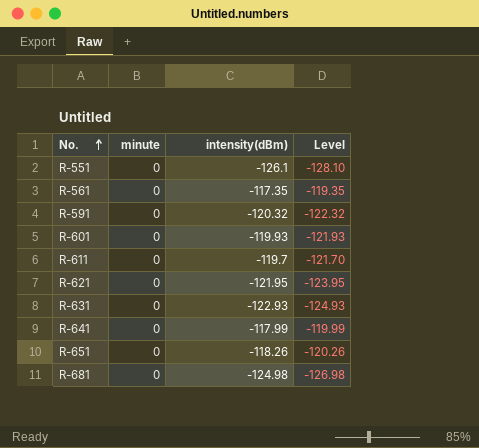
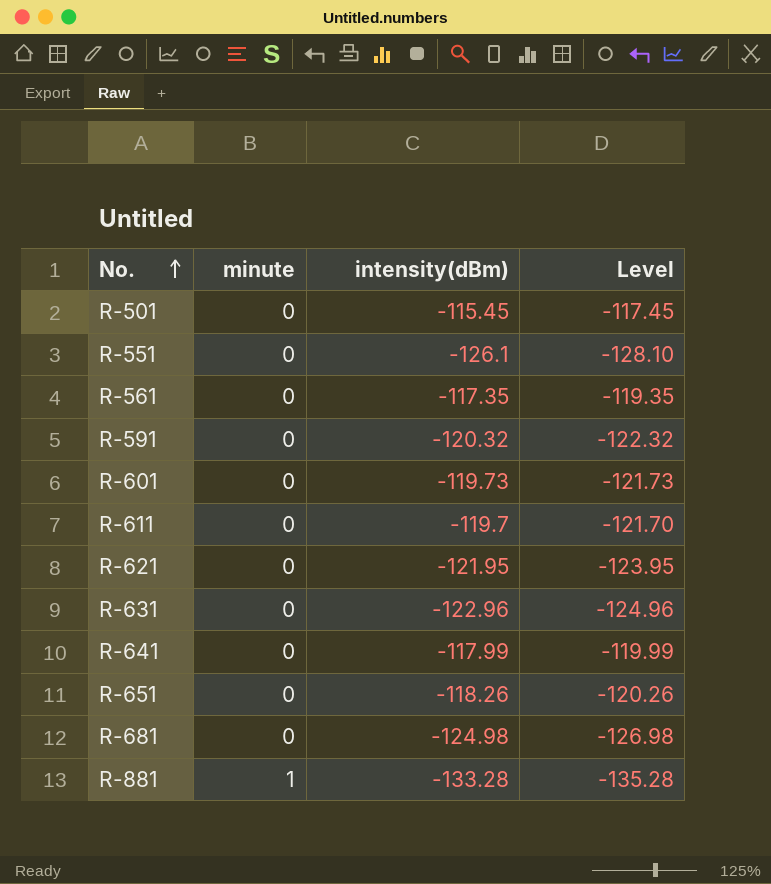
row R-501: none -> 0 | -115.45 | -117.45
R-601 | intensity(dBm): -119.93 -> -119.73
R-601 | Level: -121.93 -> -121.73
R-631 | intensity(dBm): -122.93 -> -122.96
R-631 | Level: -124.93 -> -124.96
row R-881: none -> 1 | -133.28 | -135.28

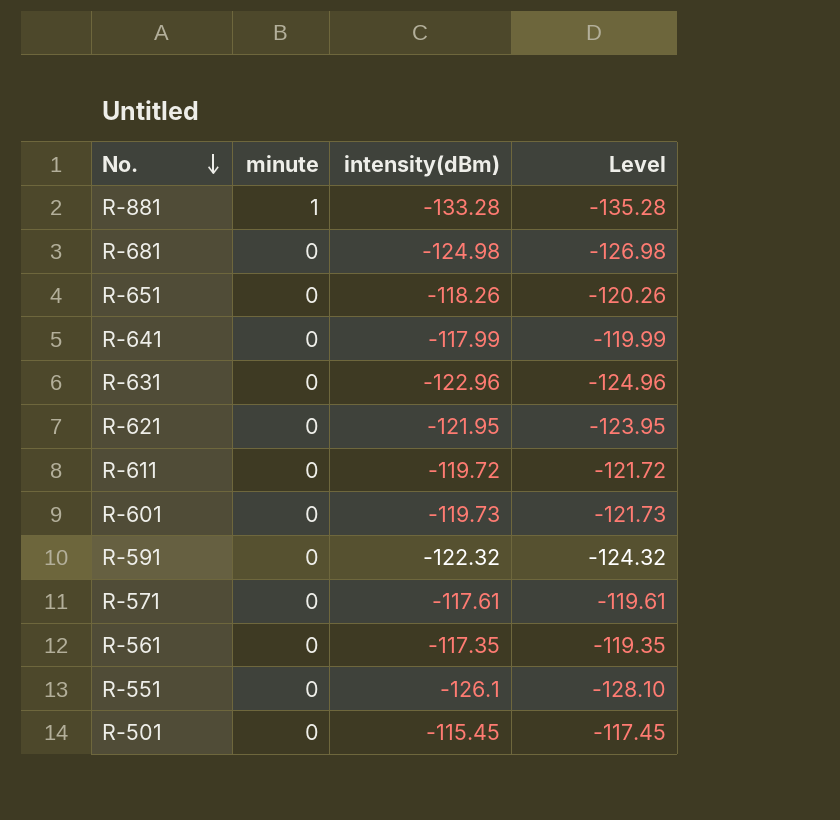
row order: No. ascending -> No. descending
R-611 | intensity(dBm): -119.7 -> -119.72
R-611 | Level: -121.70 -> -121.72
R-591 | intensity(dBm): -120.32 -> -122.32
R-591 | Level: -122.32 -> -124.32
row R-571: none -> 0 | -117.61 | -119.61

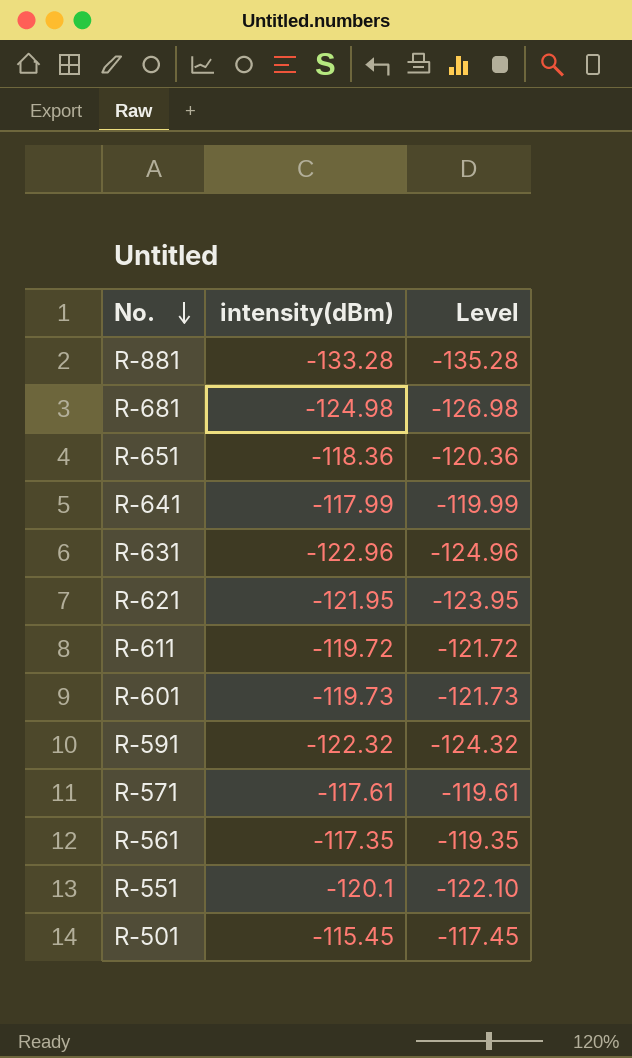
column minute | position: 2 -> none
R-651 | intensity(dBm): -118.26 -> -118.36
R-651 | Level: -120.26 -> -120.36
R-551 | intensity(dBm): -126.1 -> -120.1
R-551 | Level: -128.10 -> -122.10

